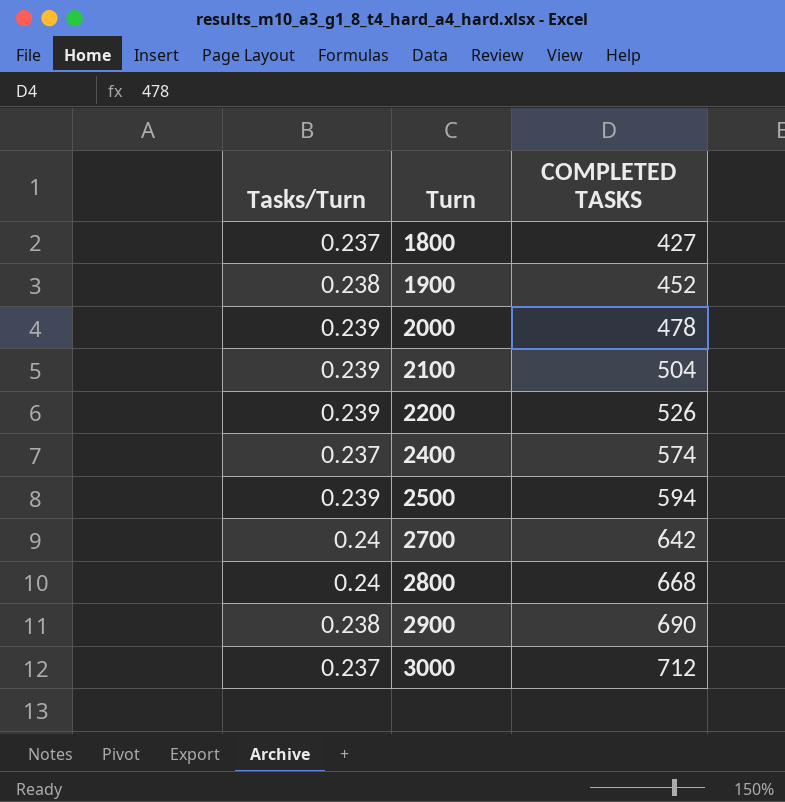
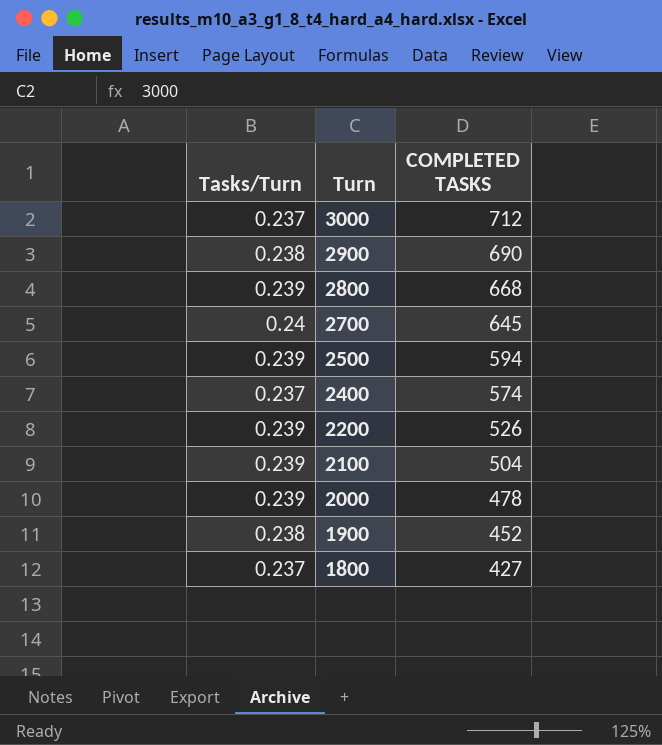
row order: Turn ascending -> Turn descending
2800 | Tasks/Turn: 0.24 -> 0.239
2700 | COMPLETED TASKS: 642 -> 645

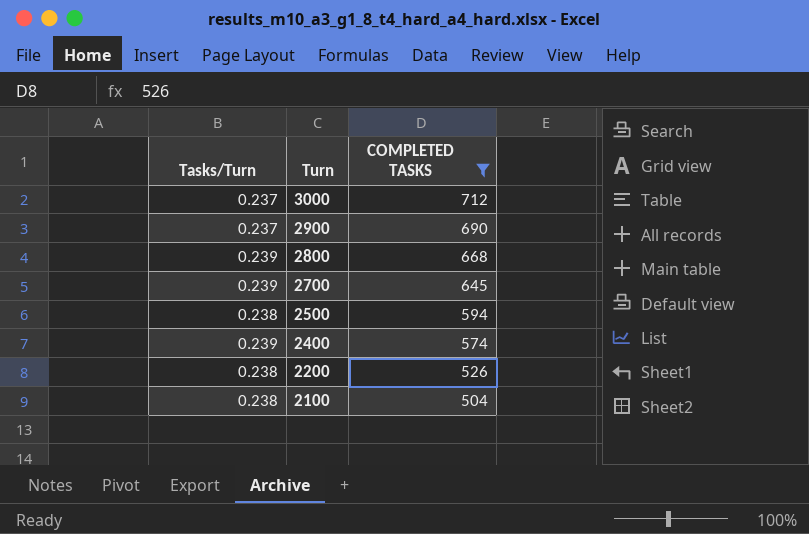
filter: none -> COMPLETED TASKS >= 504
2900 | Tasks/Turn: 0.238 -> 0.237
2700 | Tasks/Turn: 0.24 -> 0.239
2500 | Tasks/Turn: 0.239 -> 0.238
2400 | Tasks/Turn: 0.237 -> 0.239
2200 | Tasks/Turn: 0.239 -> 0.238
2100 | Tasks/Turn: 0.239 -> 0.238

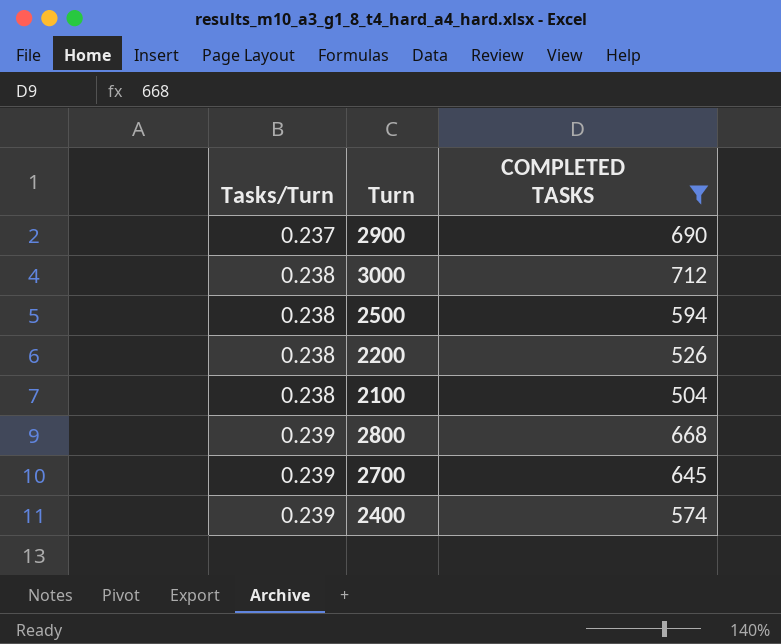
row order: Turn descending -> Tasks/Turn ascending
3000 | Tasks/Turn: 0.237 -> 0.238

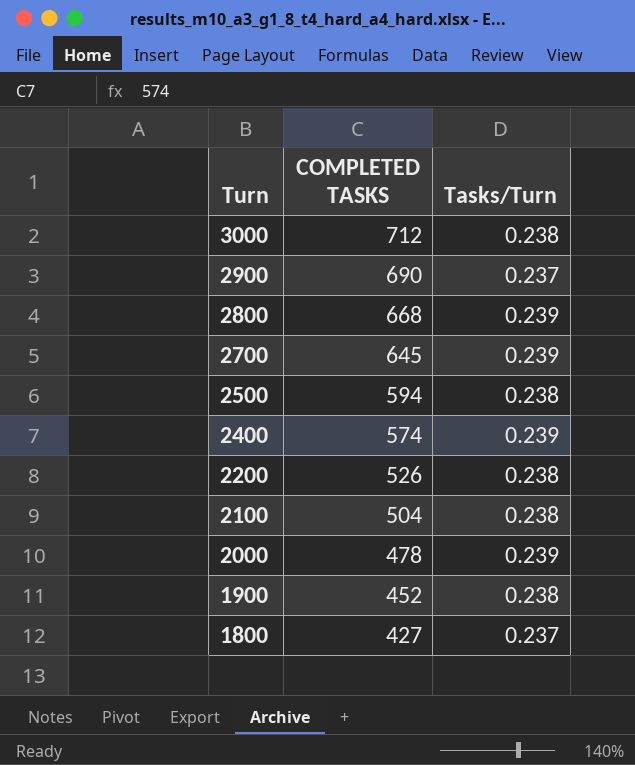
filter: COMPLETED TASKS >= 504 -> none
row order: Tasks/Turn ascending -> Turn descending
column Tasks/Turn | position: 1 -> 3

